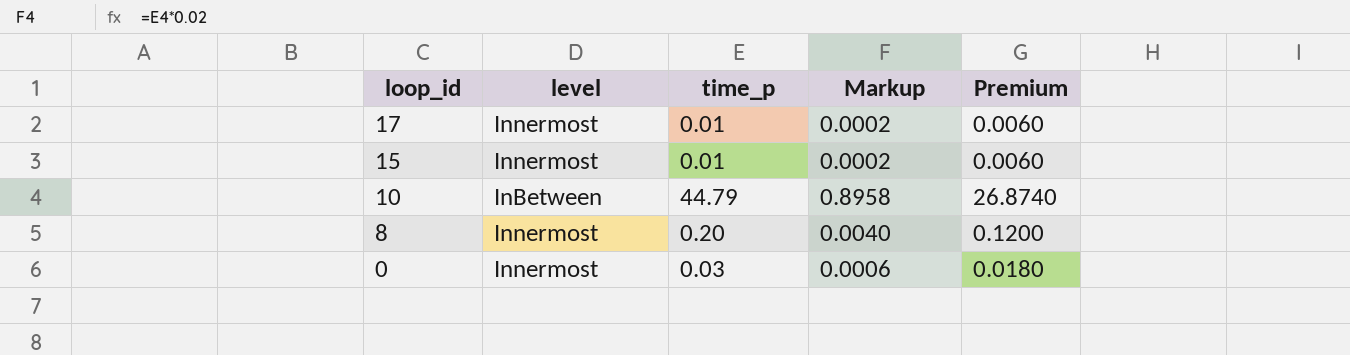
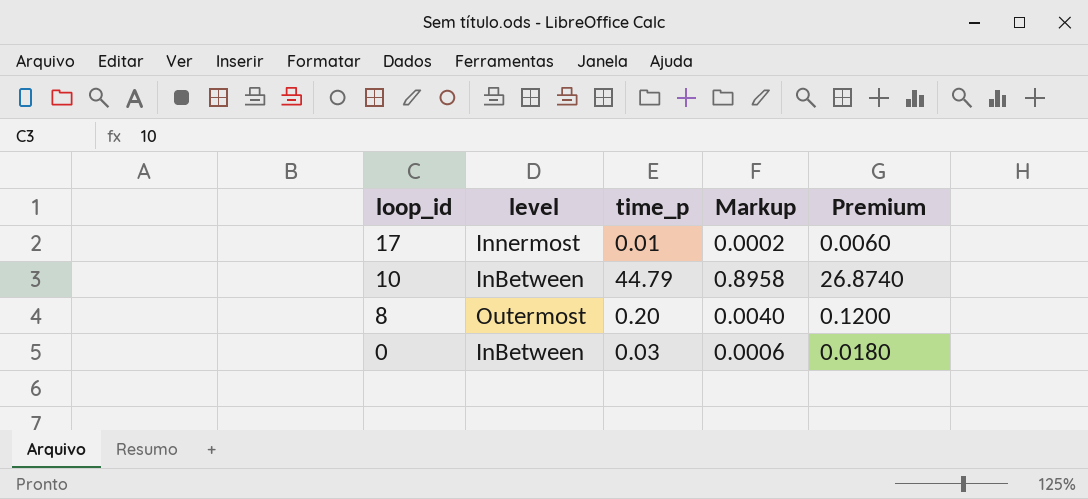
row 15: Innermost | 0.01 | 0.0002 | 0.0060 -> none
8 | level: Innermost -> Outermost
0 | level: Innermost -> InBetween

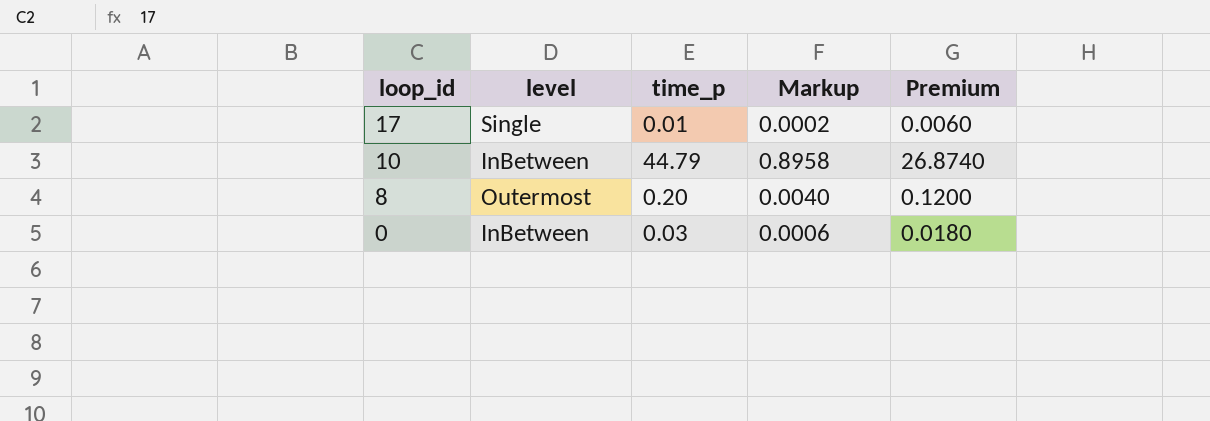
17 | level: Innermost -> Single

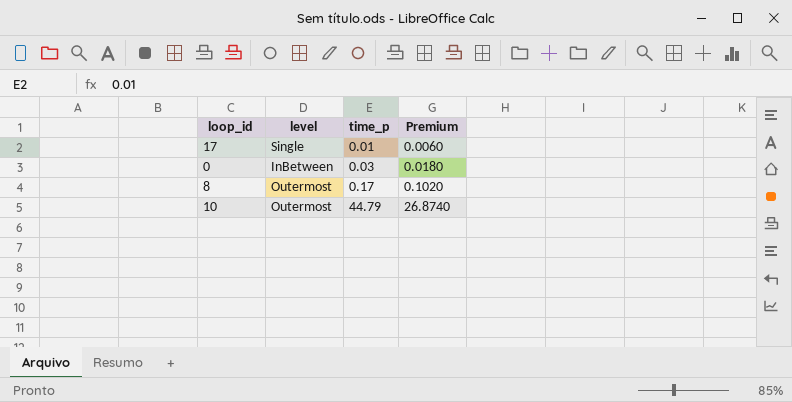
row order: loop_id descending -> time_p ascending
column Markup | formula: [time_p] * 0.02 -> none
8 | time_p: 0.20 -> 0.17
8 | Premium: 0.1200 -> 0.1020
10 | level: InBetween -> Outermost

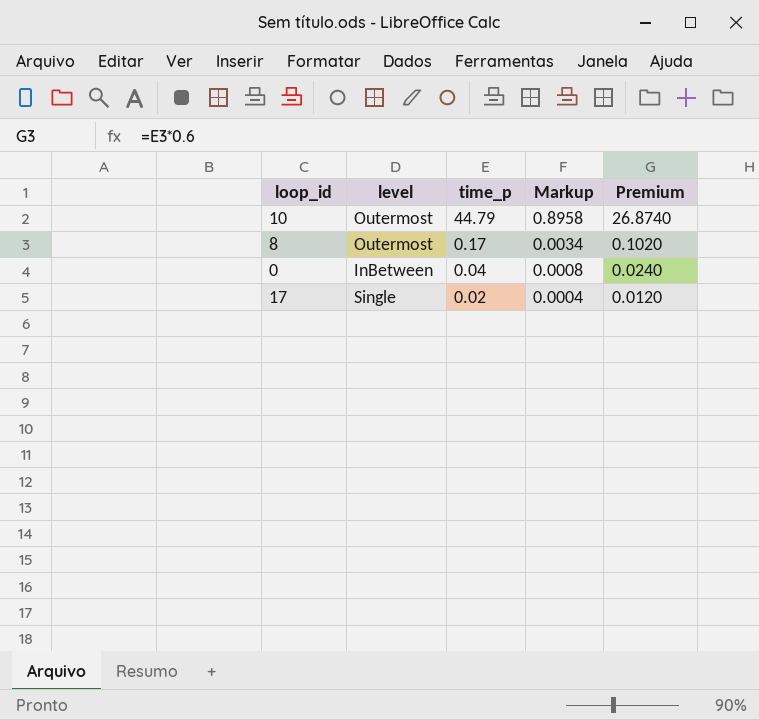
row order: time_p ascending -> time_p descending
column Markup | formula: none -> [time_p] * 0.02
0 | time_p: 0.03 -> 0.04
0 | Premium: 0.0180 -> 0.0240
17 | time_p: 0.01 -> 0.02
17 | Premium: 0.0060 -> 0.0120

